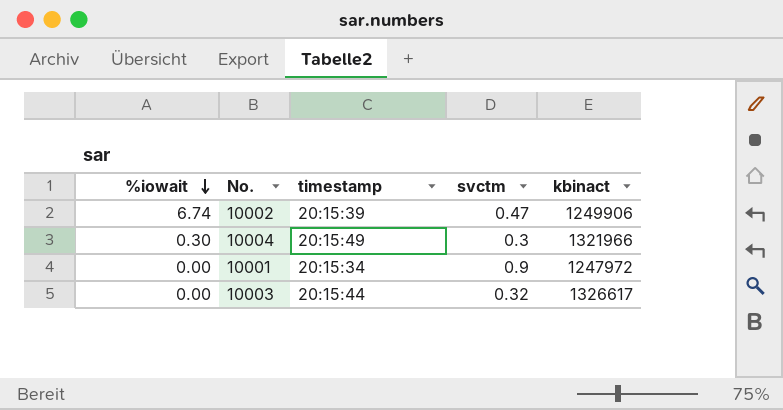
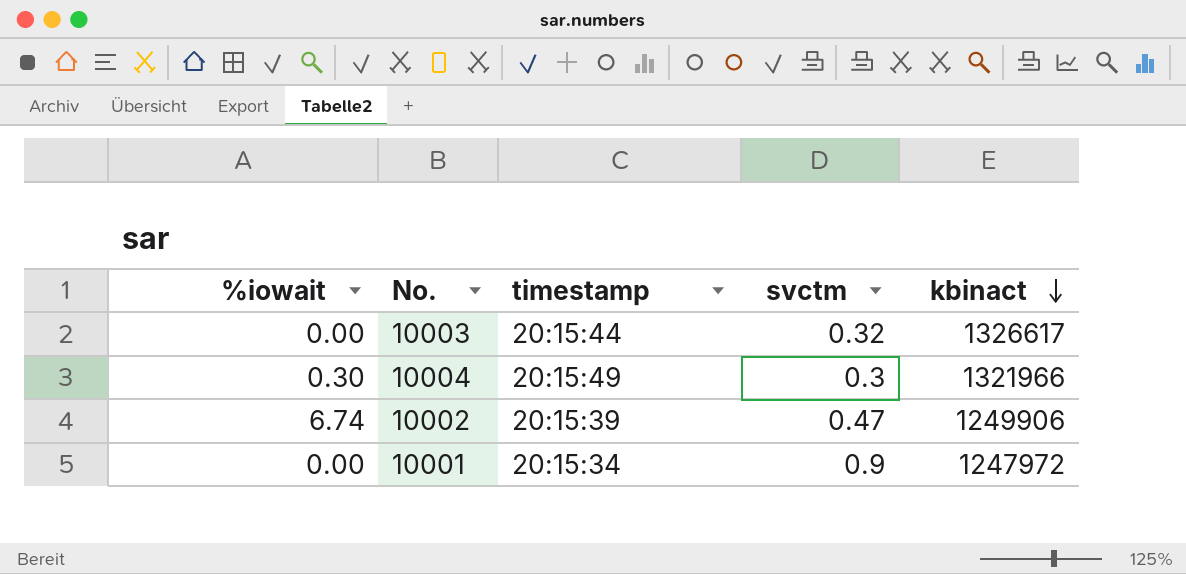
row order: %iowait descending -> kbinact descending

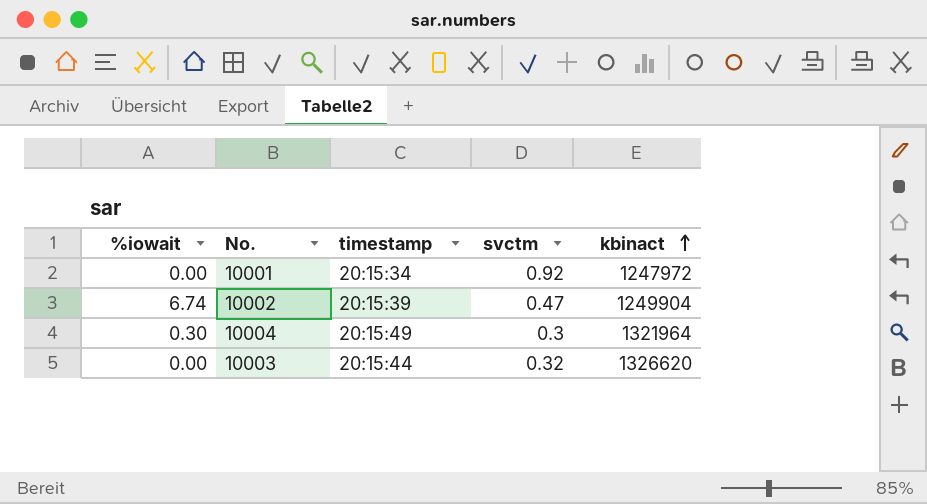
row order: kbinact descending -> kbinact ascending
10001 | svctm: 0.9 -> 0.92
10002 | kbinact: 1249906 -> 1249904
10004 | kbinact: 1321966 -> 1321964
10003 | kbinact: 1326617 -> 1326620

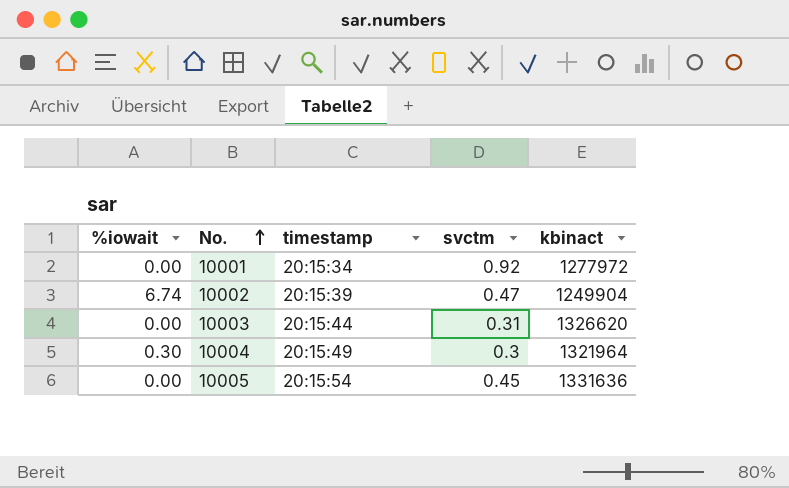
row order: kbinact ascending -> No. ascending
10001 | kbinact: 1247972 -> 1277972
10003 | svctm: 0.32 -> 0.31
row 10005: none -> 0.00 | 20:15:54 | 0.45 | 1331636

